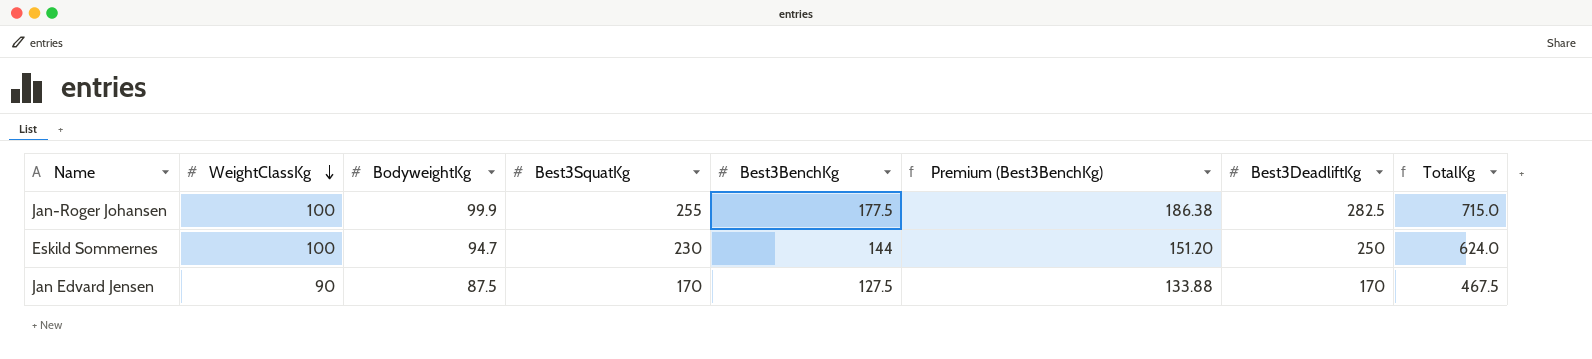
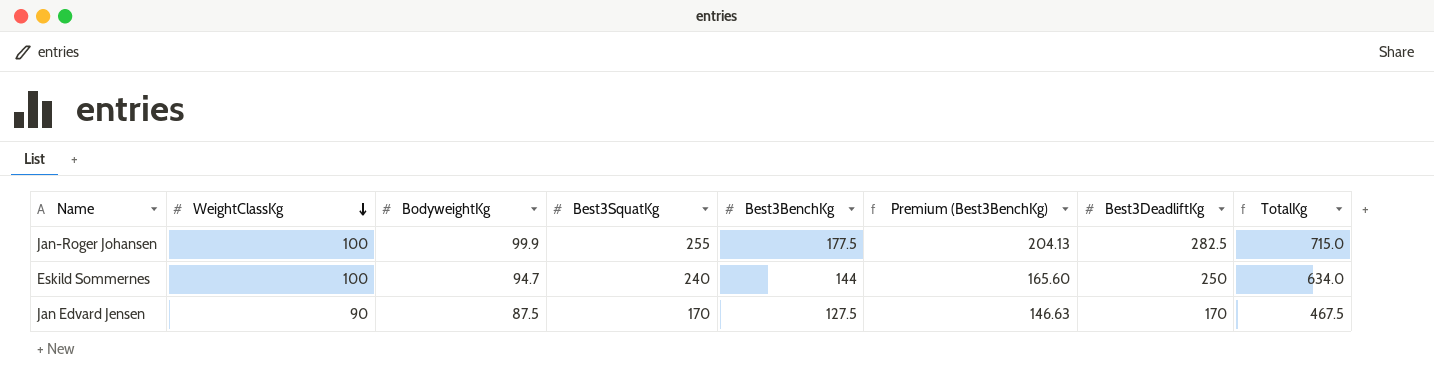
column Premium (Best3BenchKg) | formula: [Best3BenchKg] * 1.05 -> [Best3BenchKg] * 1.15
Eskild Sommernes | Best3SquatKg: 230 -> 240
Eskild Sommernes | TotalKg: 624.0 -> 634.0

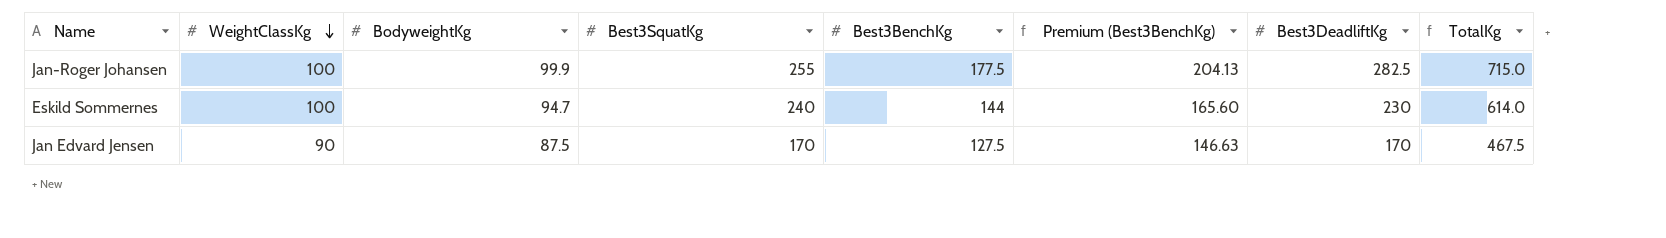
Eskild Sommernes | Best3DeadliftKg: 250 -> 230
Eskild Sommernes | TotalKg: 634.0 -> 614.0

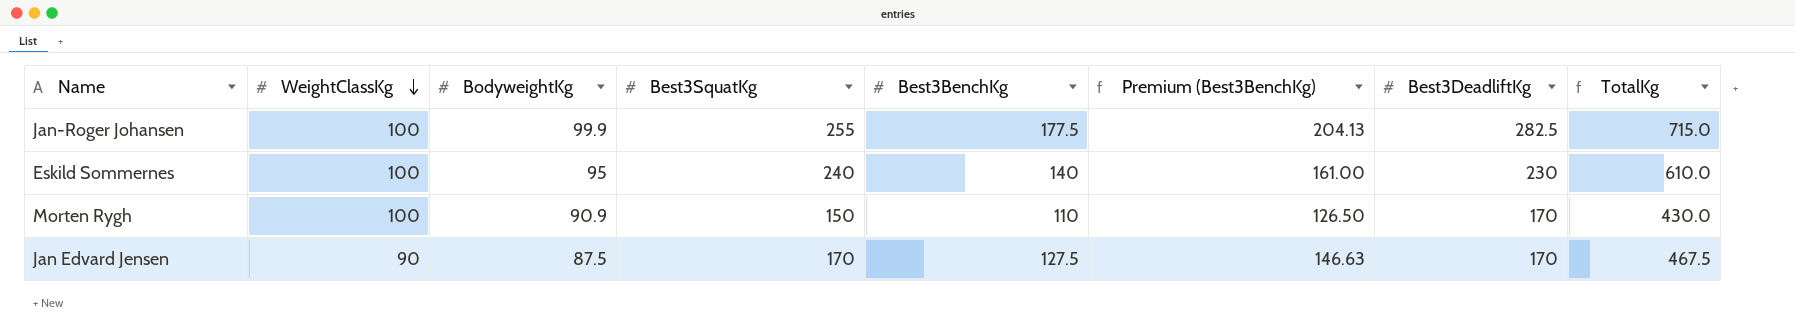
Eskild Sommernes | BodyweightKg: 94.7 -> 95
Eskild Sommernes | Best3BenchKg: 144 -> 140
Eskild Sommernes | Premium (Best3BenchKg): 165.60 -> 161.00
Eskild Sommernes | TotalKg: 614.0 -> 610.0
row Morten Rygh: none -> 100 | 90.9 | 150 | 110 | 126.50 | 170 | 430.0

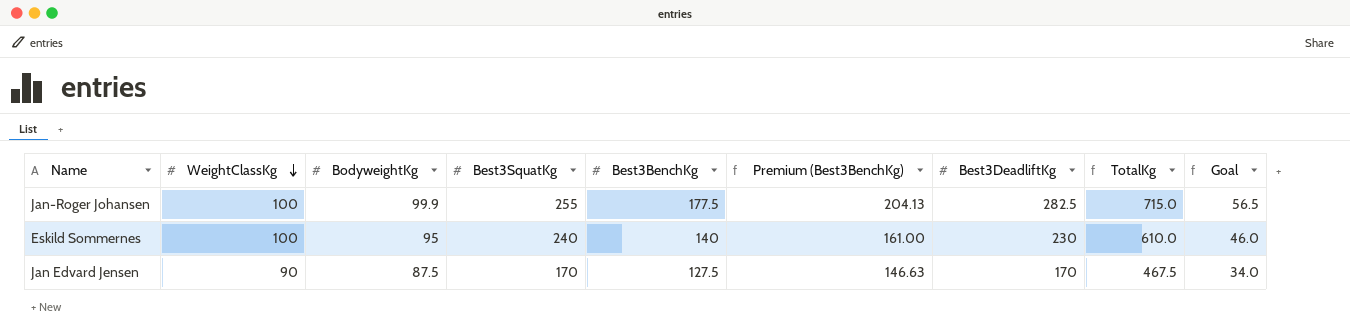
column Goal | formula: none -> [Best3DeadliftKg] * 0.2
row Morten Rygh: 100 | 90.9 | 150 | 110 | 126.50 | 170 | 430.0 -> none

